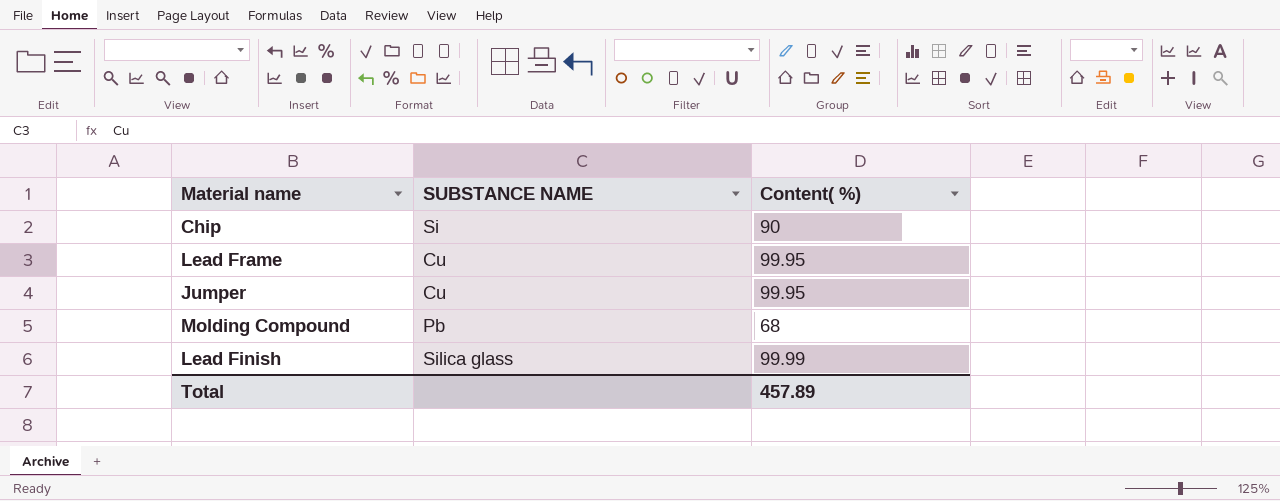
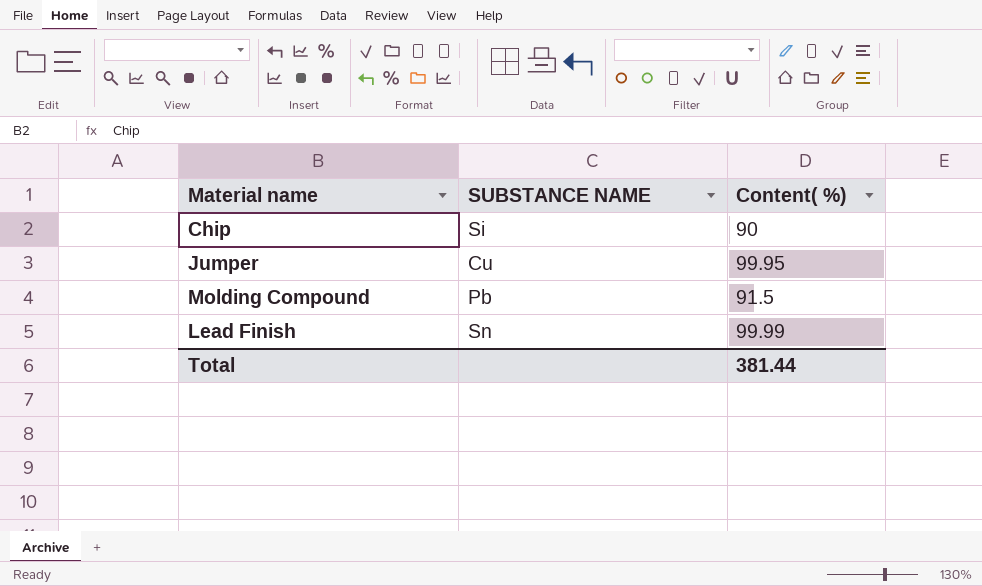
row Lead Frame: Cu | 99.95 -> none
Molding Compound | Content( %): 68 -> 91.5
Lead Finish | SUBSTANCE NAME: Silica glass -> Sn
Total | Content( %): 457.89 -> 381.44

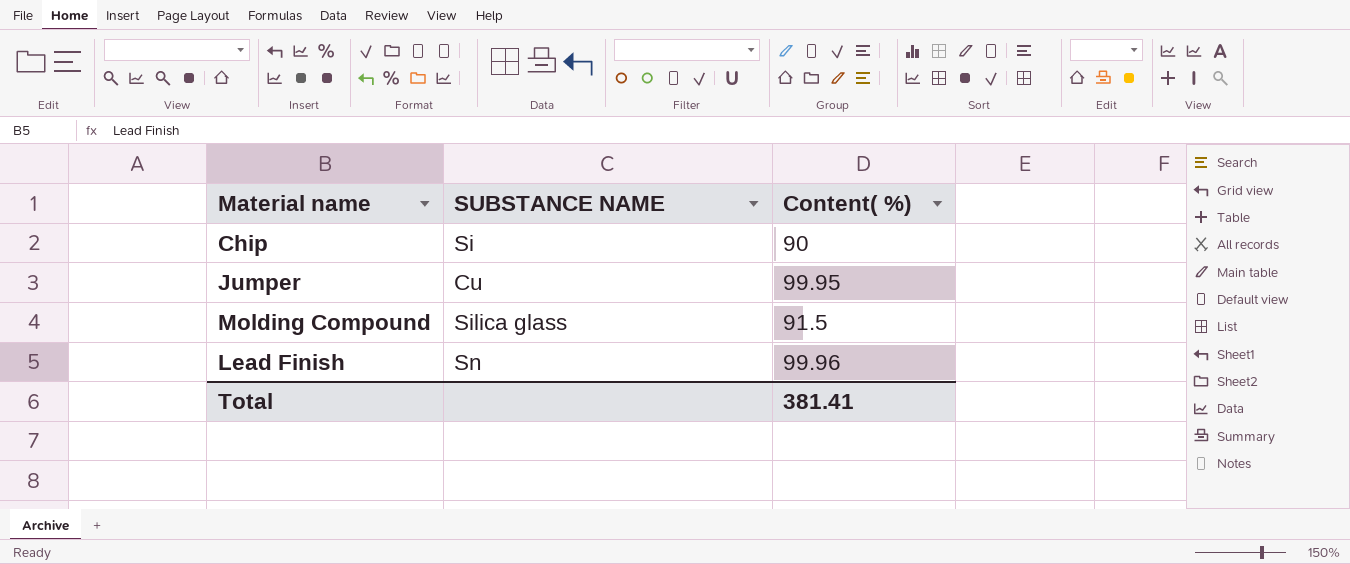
Molding Compound | SUBSTANCE NAME: Pb -> Silica glass
Lead Finish | Content( %): 99.99 -> 99.96
Total | Content( %): 381.44 -> 381.41

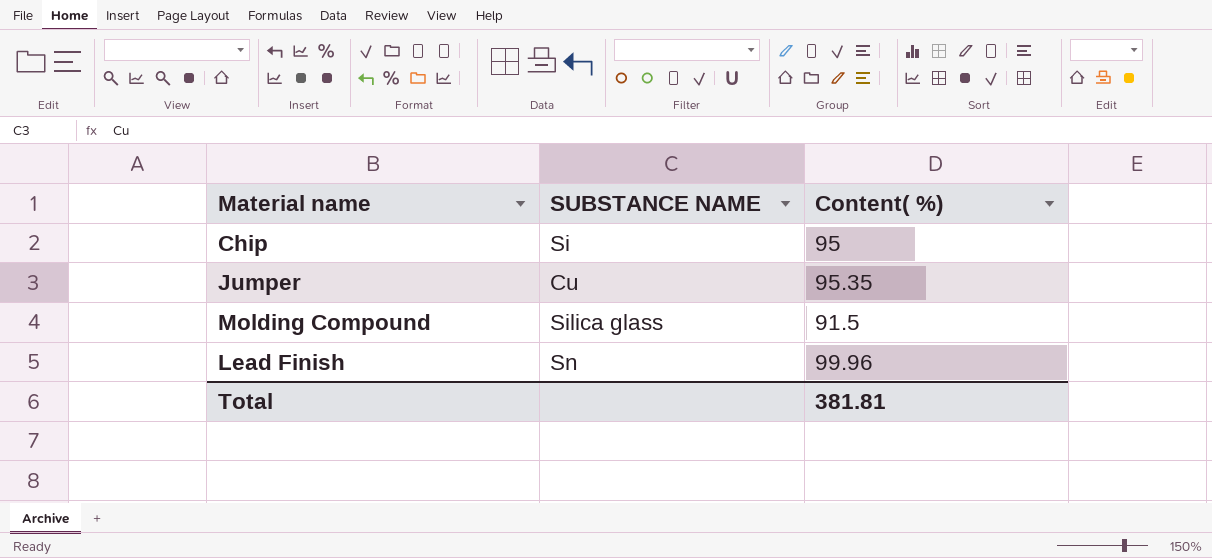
Chip | Content( %): 90 -> 95
Jumper | Content( %): 99.95 -> 95.35
Total | Content( %): 381.41 -> 381.81

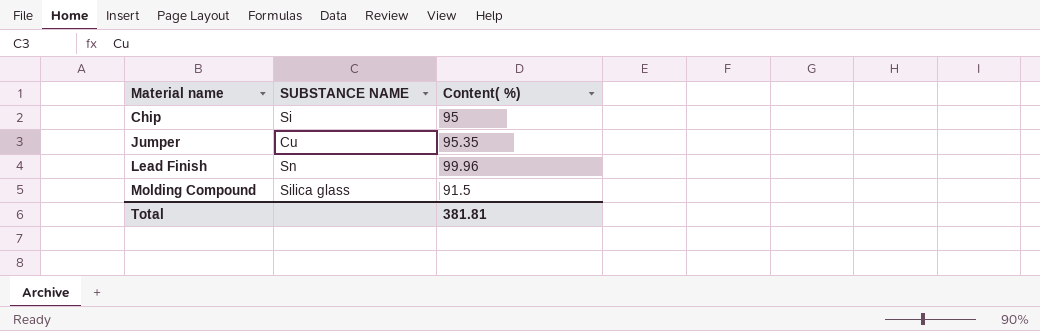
row order: none -> Material name ascending

